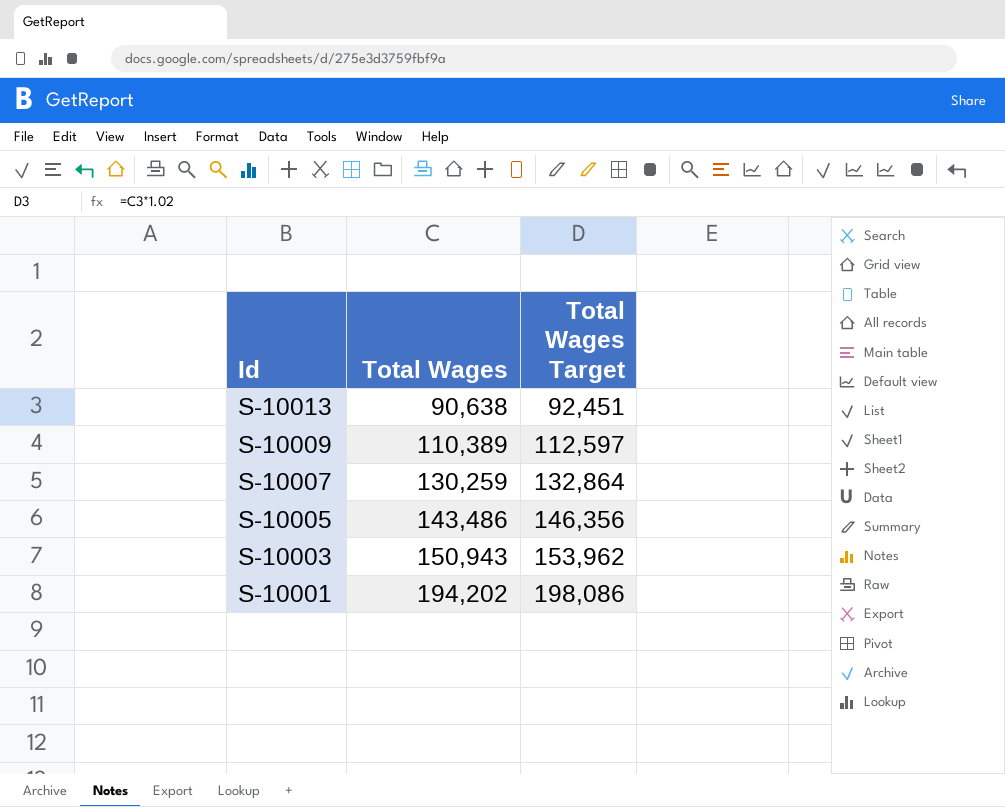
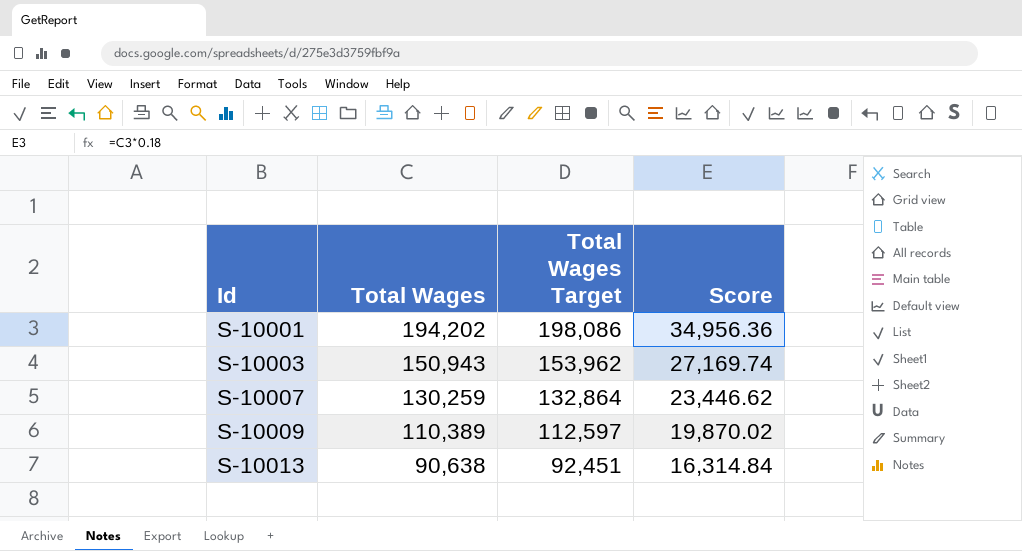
row order: Id descending -> Id ascending
column Score | formula: none -> [Total Wages] * 0.18
row S-10005: 143,486 | 146,356 -> none

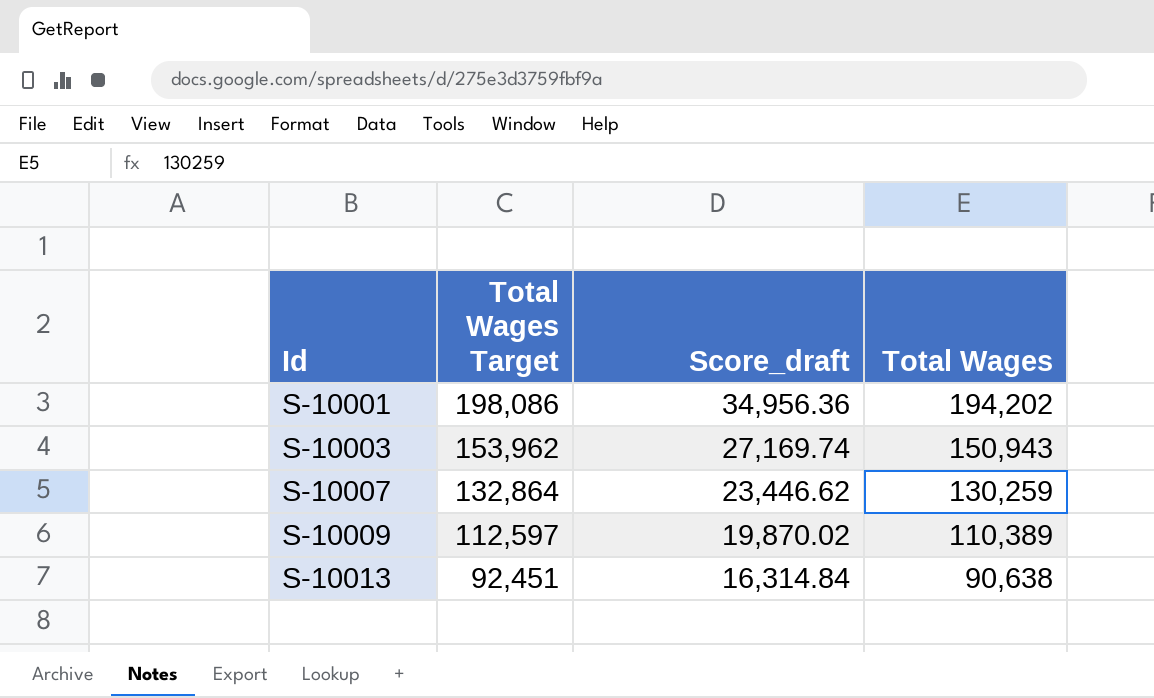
column name: Score -> Score_draft
column Total Wages | position: 2 -> 4

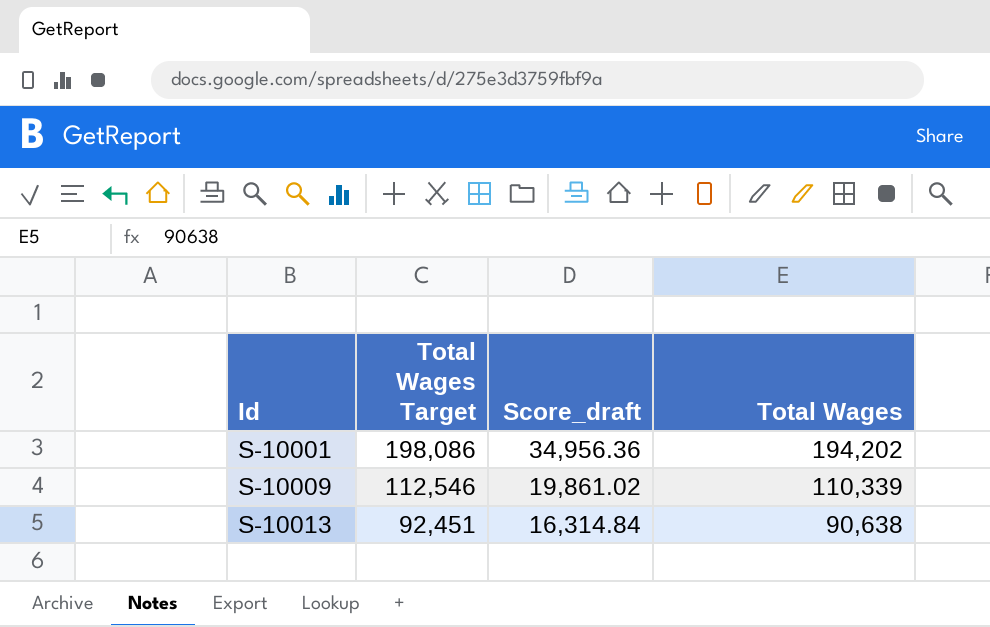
row S-10003: 153,962 | 27,169.74 | 150,943 -> none
row S-10007: 132,864 | 23,446.62 | 130,259 -> none
S-10009 | Total Wages Target: 112,597 -> 112,546
S-10009 | Score_draft: 19,870.02 -> 19,861.02
S-10009 | Total Wages: 110,389 -> 110,339

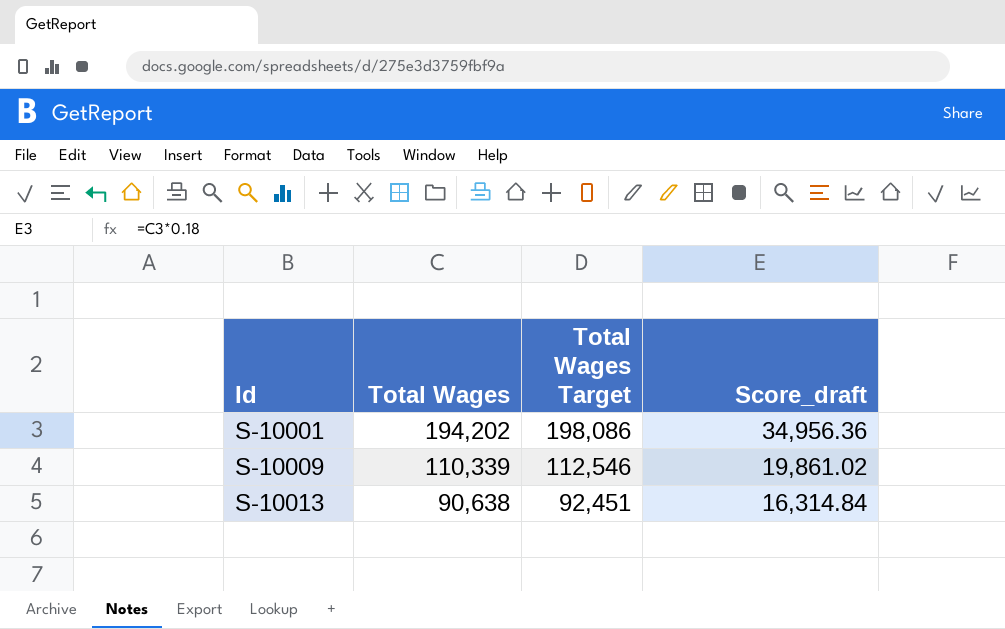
column Total Wages | position: 4 -> 2

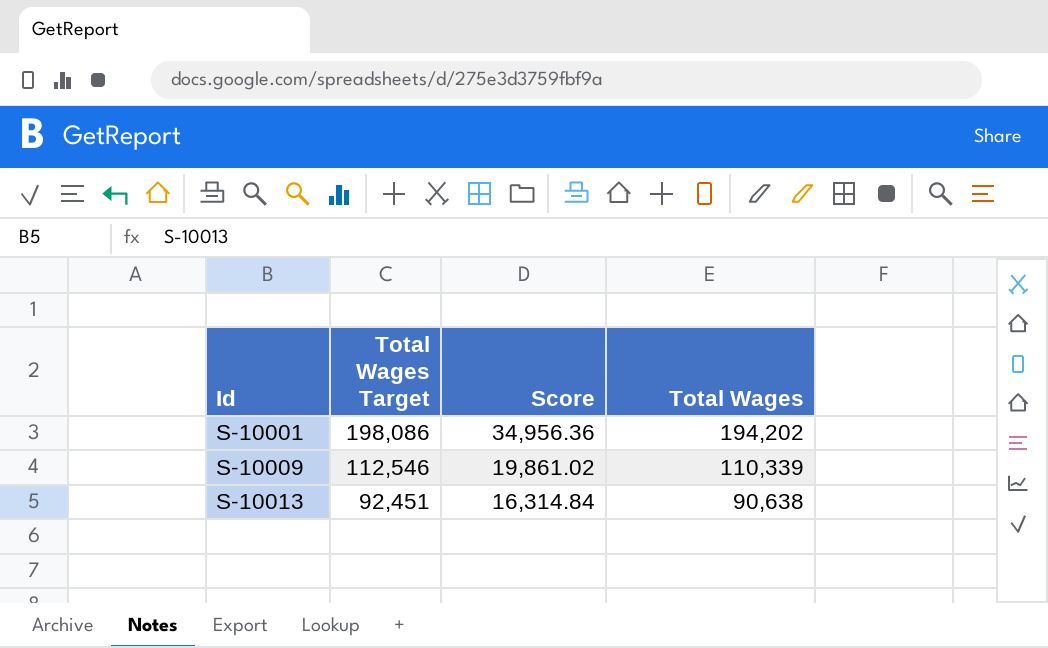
column name: Score_draft -> Score
column Total Wages | position: 2 -> 4

